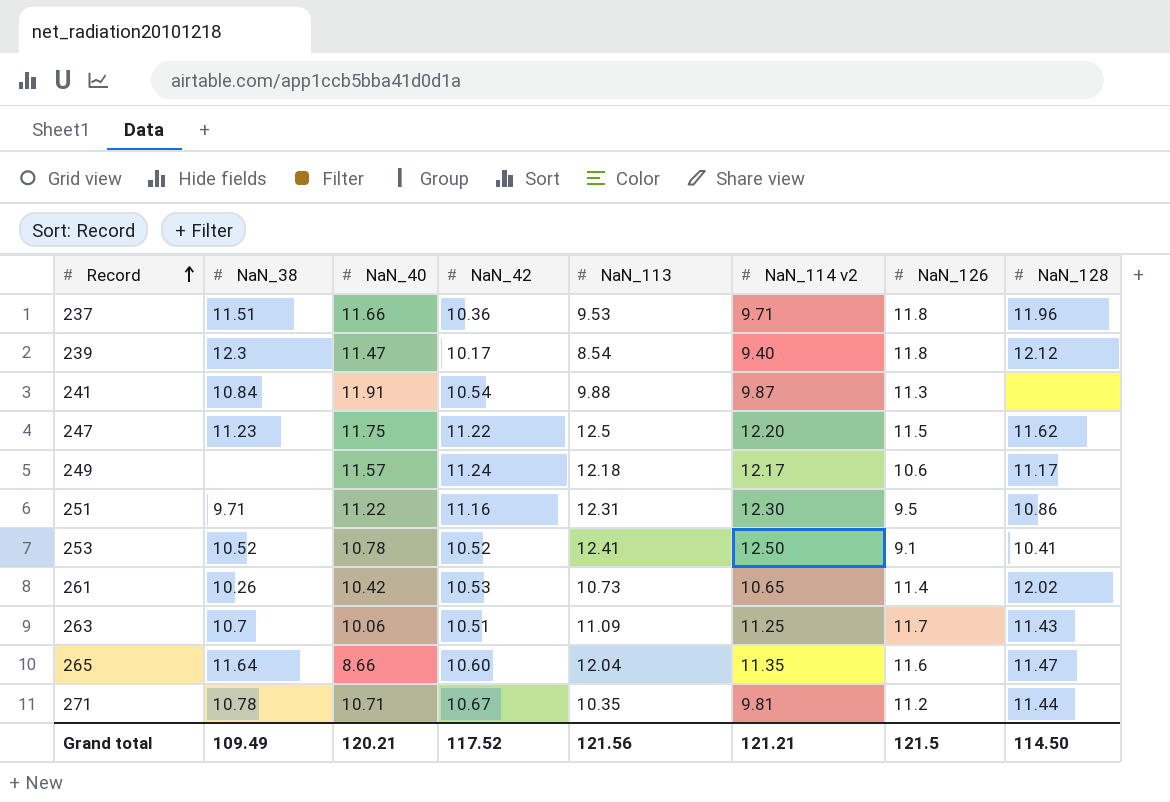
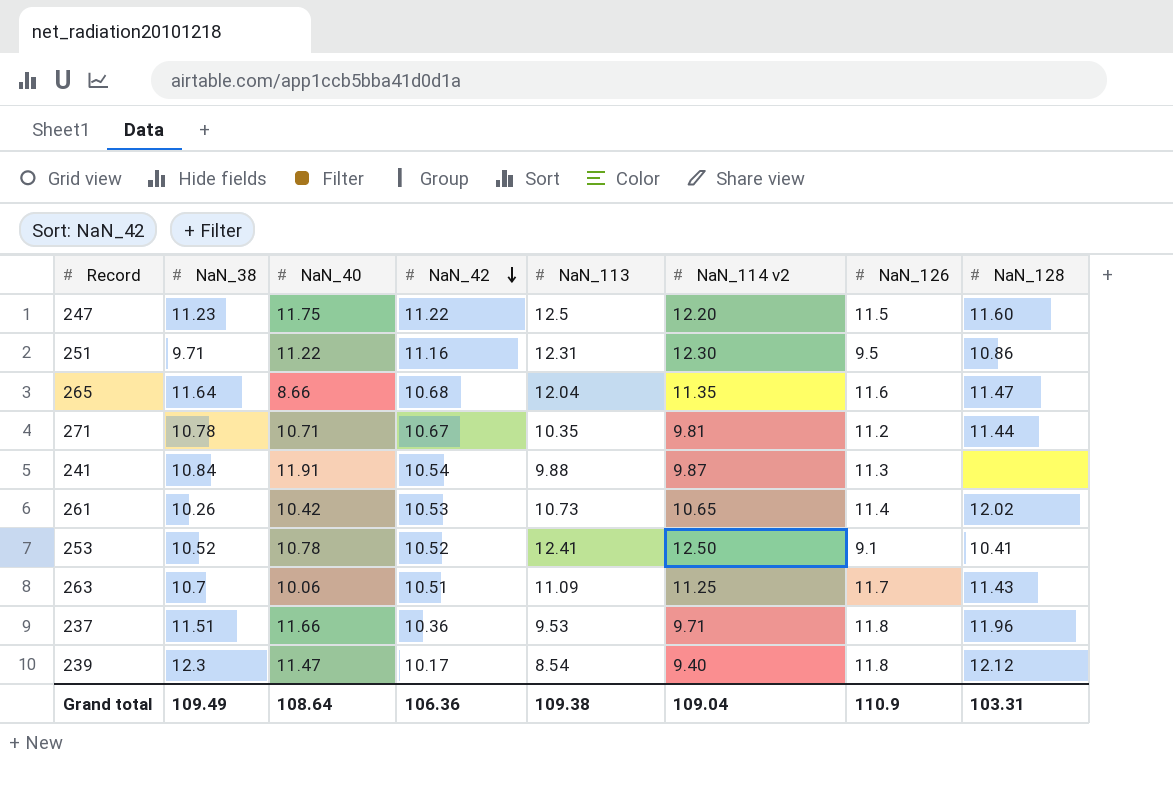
row order: Record ascending -> NaN_42 descending
row 249: none | 11.57 | 11.24 | 12.18 | 12.17 | 10.6 | 11.17 -> none
247 | NaN_128: 11.62 -> 11.60
265 | NaN_42: 10.60 -> 10.68
Grand total | NaN_40: 120.21 -> 108.64
Grand total | NaN_42: 117.52 -> 106.36
Grand total | NaN_113: 121.56 -> 109.38
Grand total | NaN_114 v2: 121.21 -> 109.04
Grand total | NaN_126: 121.5 -> 110.9
Grand total | NaN_128: 114.50 -> 103.31

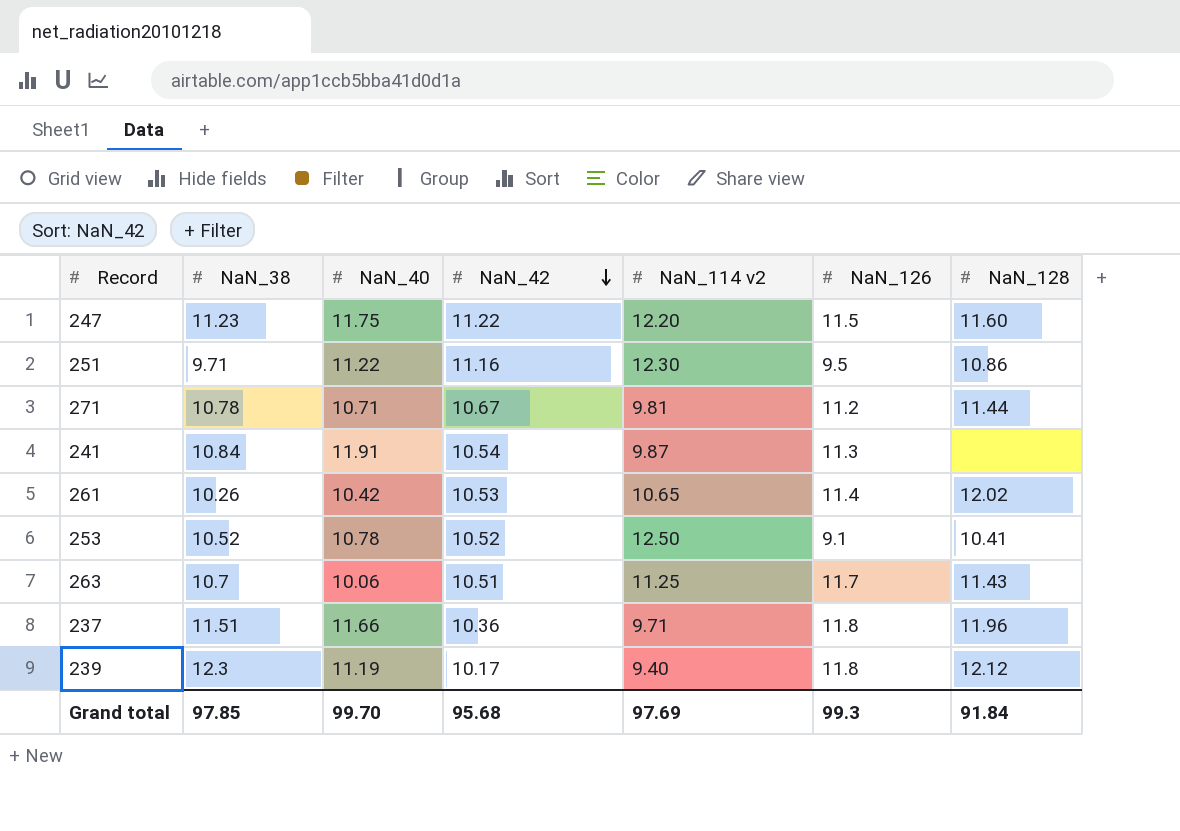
column NaN_113 | position: 5 -> none
row 265: 11.64 | 8.66 | 10.68 | 12.04 | 11.35 | 11.6 | 11.47 -> none
239 | NaN_40: 11.47 -> 11.19
Grand total | NaN_38: 109.49 -> 97.85
Grand total | NaN_40: 108.64 -> 99.70
Grand total | NaN_42: 106.36 -> 95.68
Grand total | NaN_114 v2: 109.04 -> 97.69
Grand total | NaN_126: 110.9 -> 99.3
Grand total | NaN_128: 103.31 -> 91.84

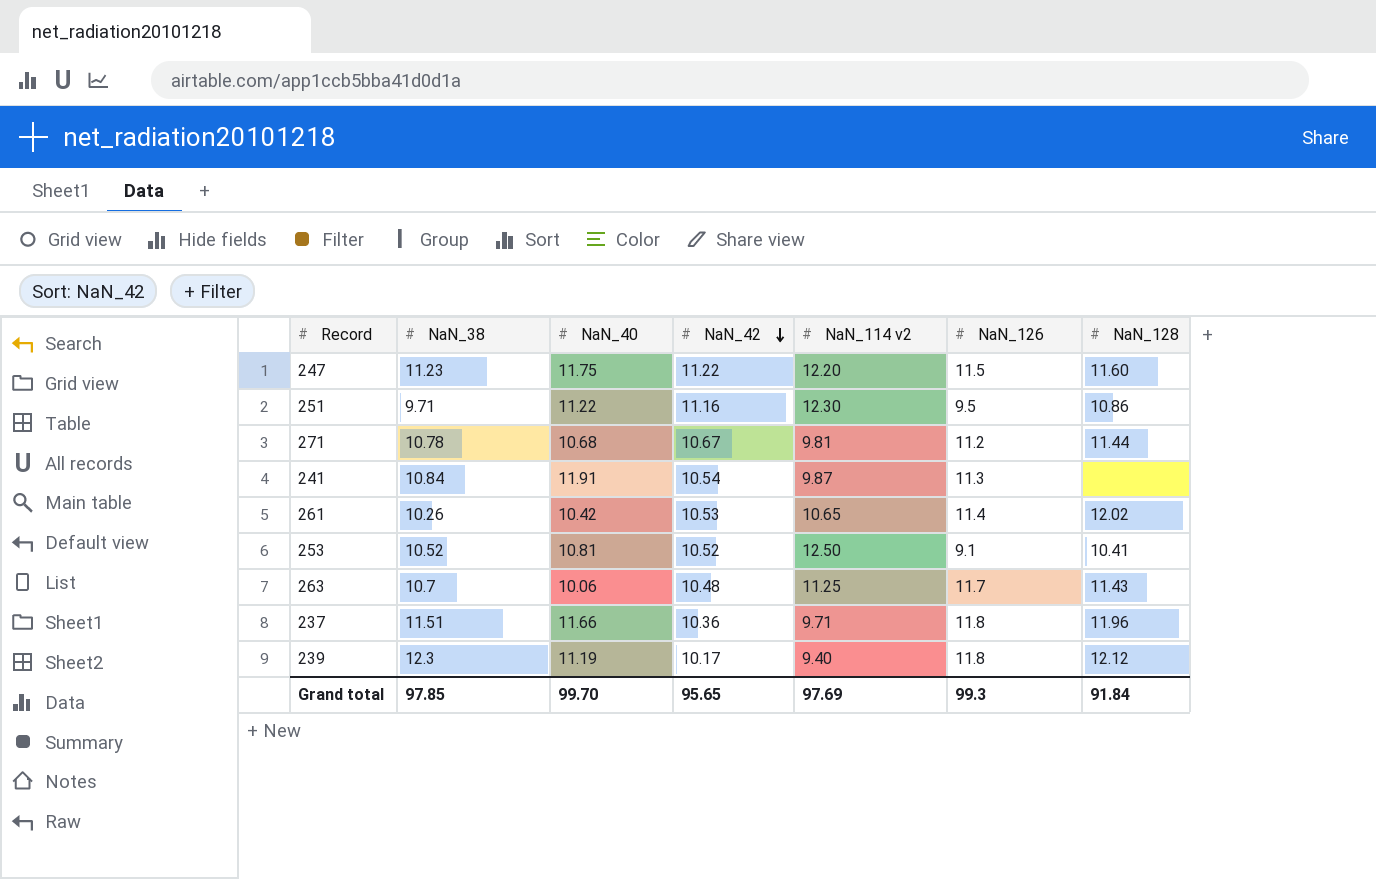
271 | NaN_40: 10.71 -> 10.68
253 | NaN_40: 10.78 -> 10.81
263 | NaN_42: 10.51 -> 10.48
Grand total | NaN_42: 95.68 -> 95.65

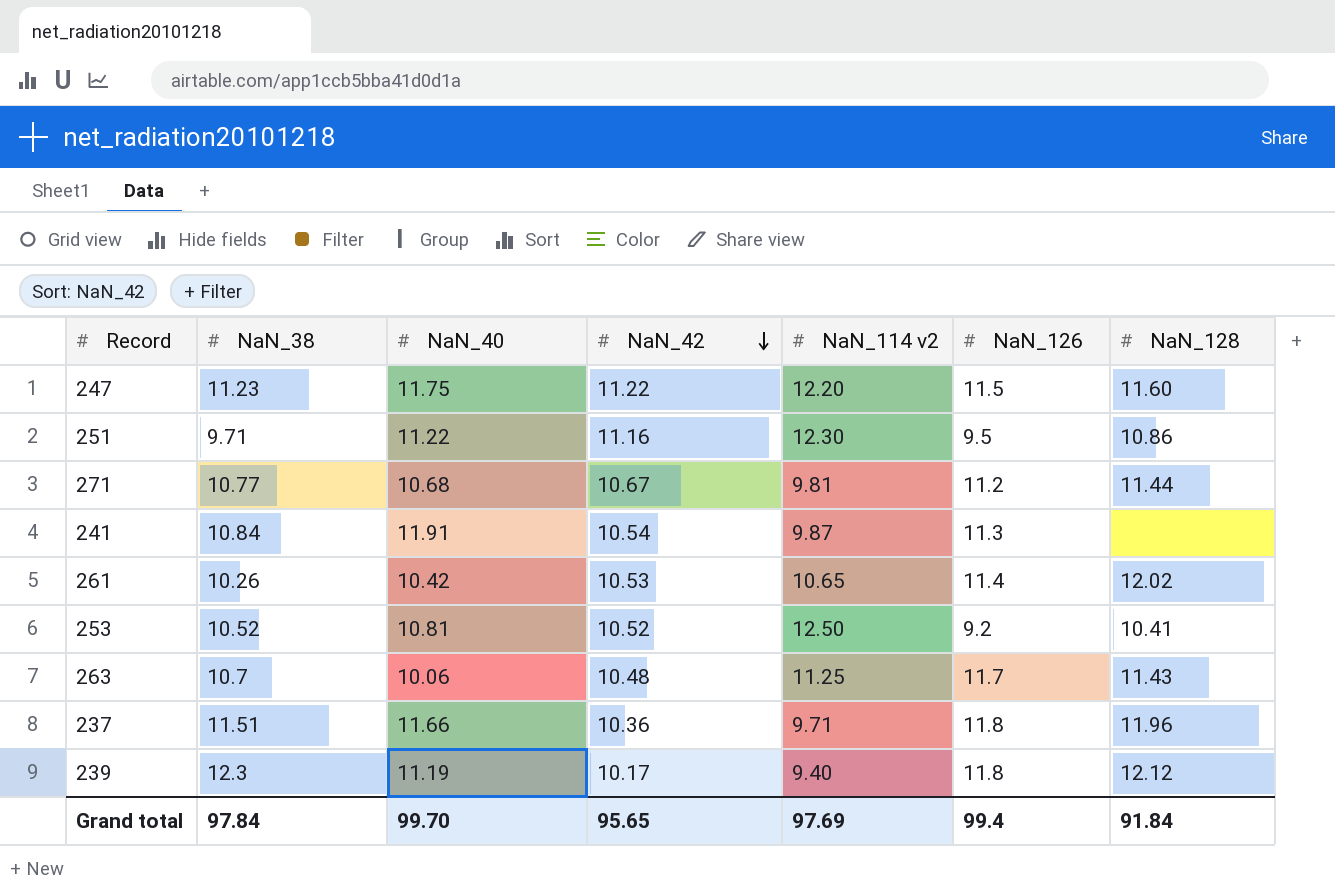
271 | NaN_38: 10.78 -> 10.77
253 | NaN_126: 9.1 -> 9.2
Grand total | NaN_38: 97.85 -> 97.84
Grand total | NaN_126: 99.3 -> 99.4

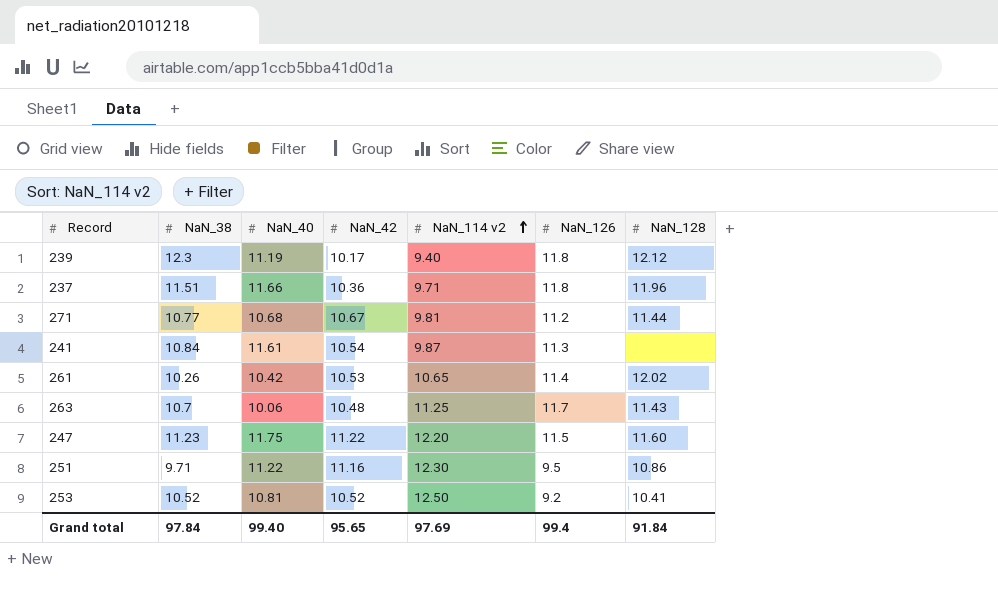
row order: NaN_42 descending -> NaN_114 v2 ascending
241 | NaN_40: 11.91 -> 11.61
Grand total | NaN_40: 99.70 -> 99.40

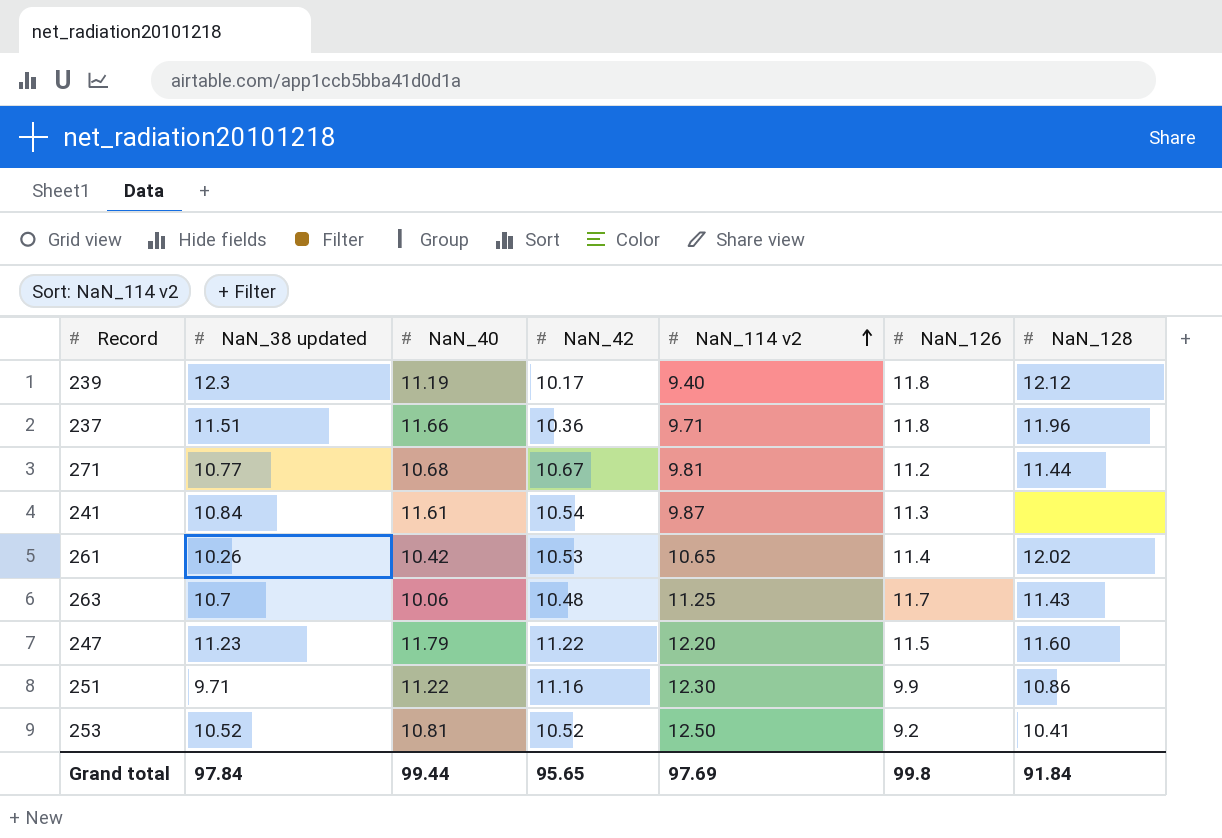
column name: NaN_38 -> NaN_38 updated
247 | NaN_40: 11.75 -> 11.79
251 | NaN_126: 9.5 -> 9.9
Grand total | NaN_40: 99.40 -> 99.44
Grand total | NaN_126: 99.4 -> 99.8

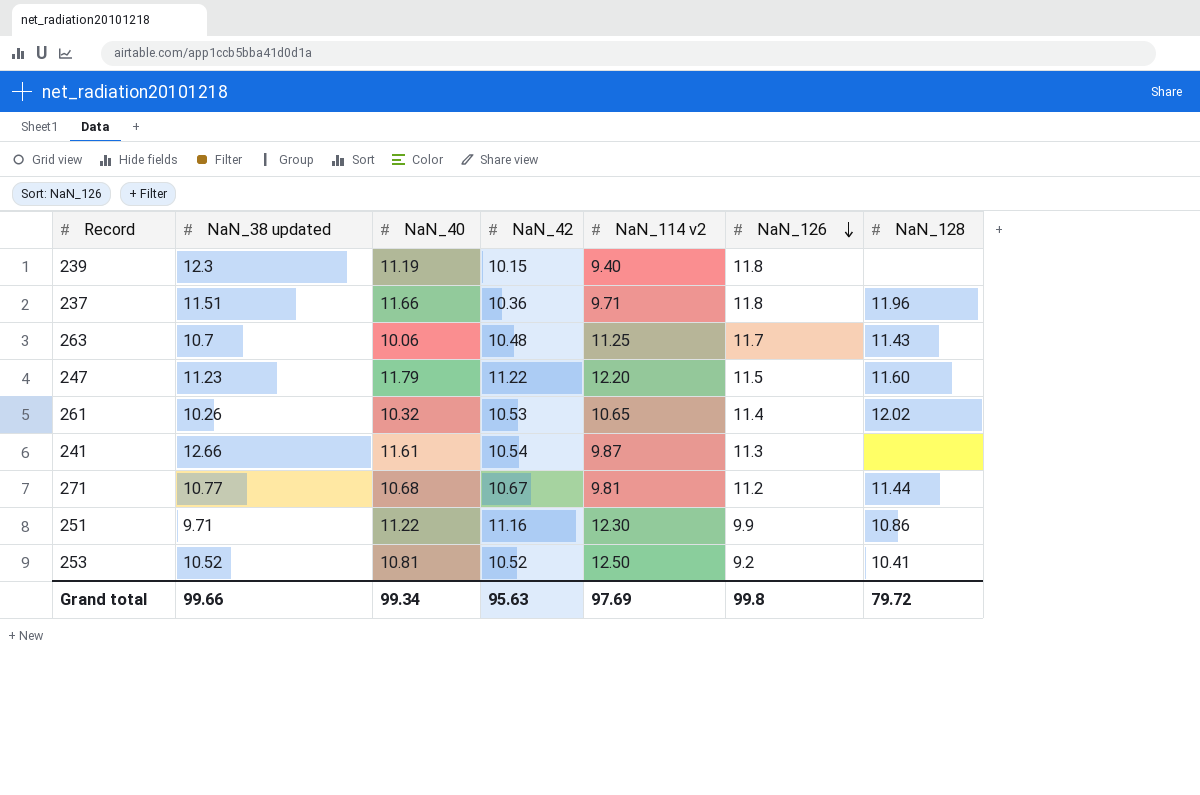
row order: NaN_114 v2 ascending -> NaN_126 descending
239 | NaN_42: 10.17 -> 10.15
239 | NaN_128: 12.12 -> none
261 | NaN_40: 10.42 -> 10.32
241 | NaN_38 updated: 10.84 -> 12.66
Grand total | NaN_38 updated: 97.84 -> 99.66
Grand total | NaN_40: 99.44 -> 99.34
Grand total | NaN_42: 95.65 -> 95.63
Grand total | NaN_128: 91.84 -> 79.72

